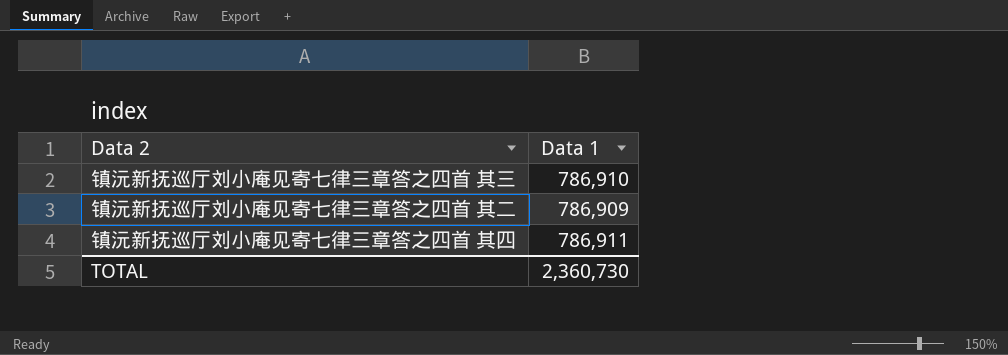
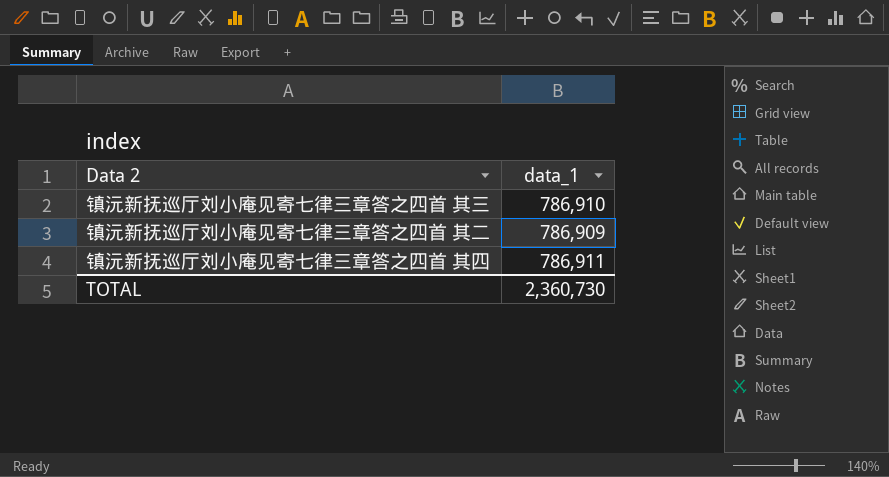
column name: Data 1 -> data_1

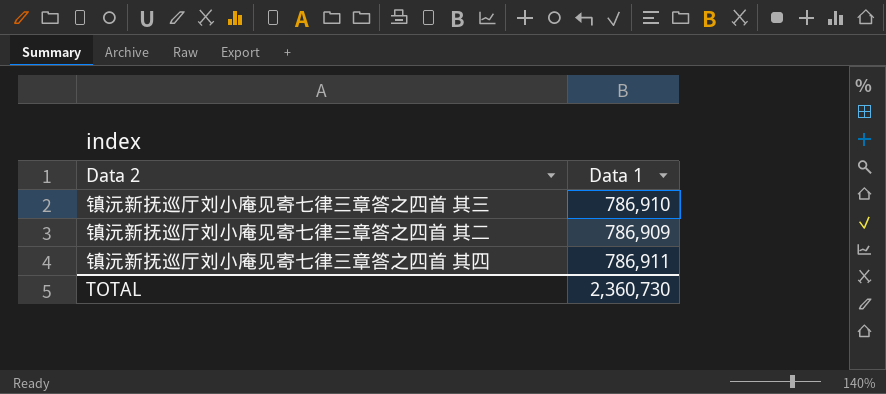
column name: data_1 -> Data 1

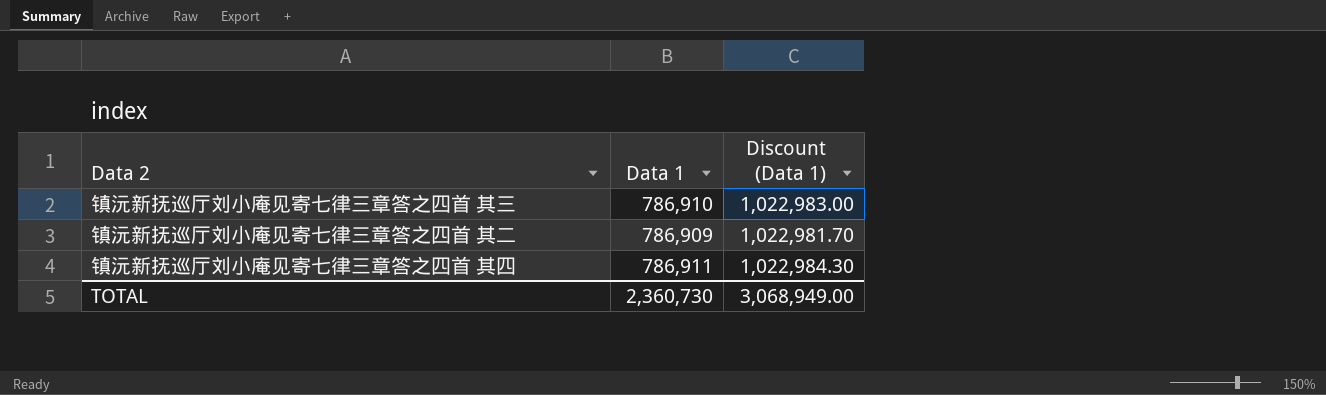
column Discount (Data 1) | formula: none -> [Data 1] * 1.3

